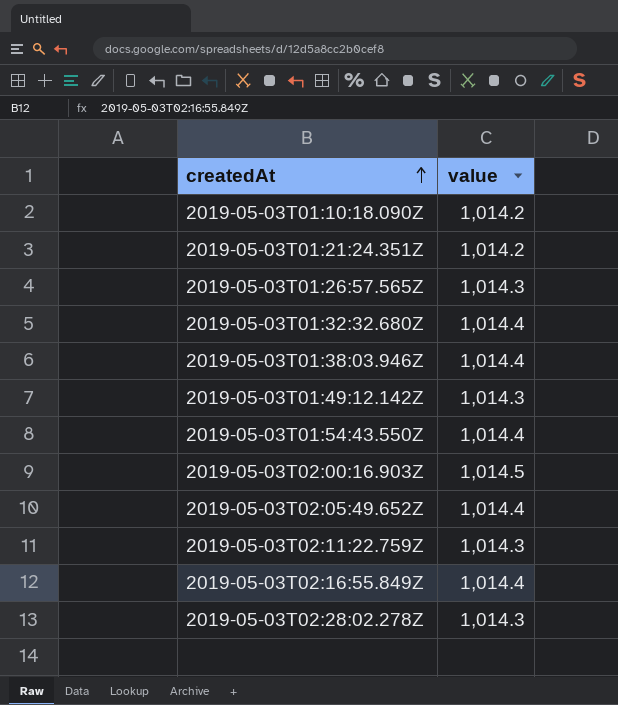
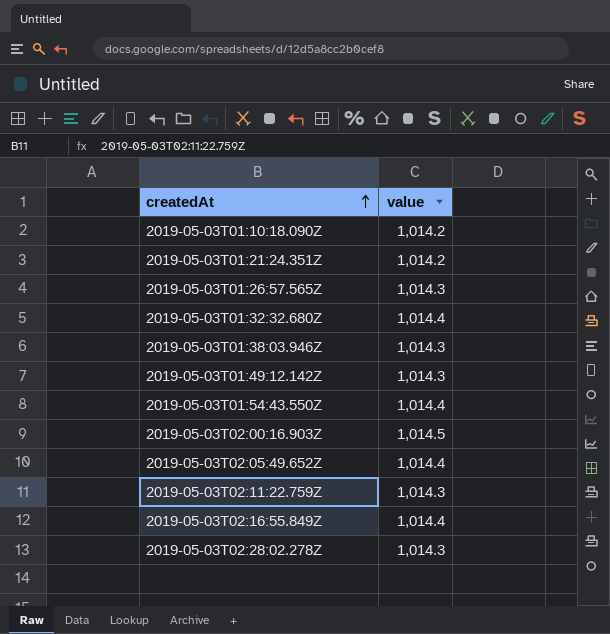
2019-05-03T01:38:03.946Z | value: 1,014.4 -> 1,014.3

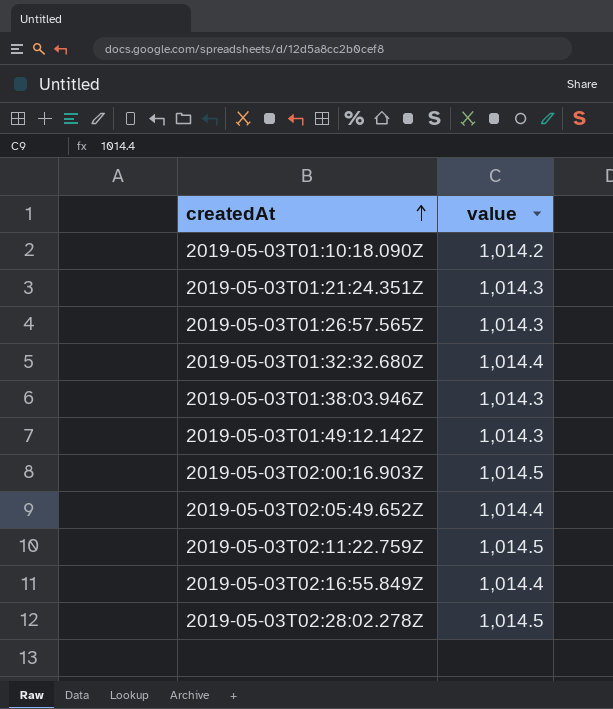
row 2019-05-03T01:54:43.550Z: 1,014.4 -> none
2019-05-03T01:21:24.351Z | value: 1,014.2 -> 1,014.3
2019-05-03T02:11:22.759Z | value: 1,014.3 -> 1,014.5
2019-05-03T02:28:02.278Z | value: 1,014.3 -> 1,014.5

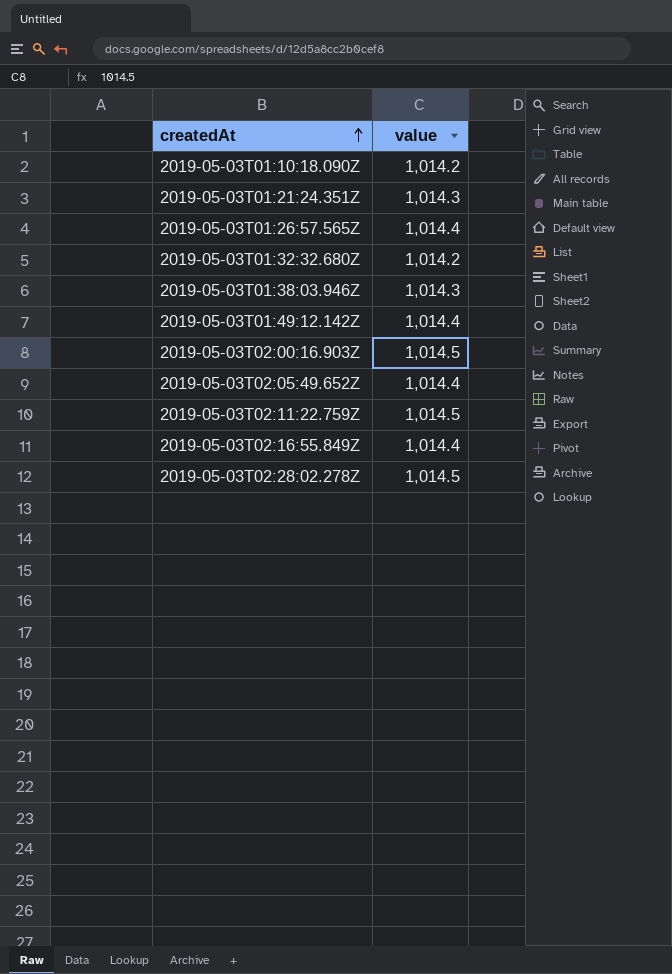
2019-05-03T01:26:57.565Z | value: 1,014.3 -> 1,014.4
2019-05-03T01:32:32.680Z | value: 1,014.4 -> 1,014.2
2019-05-03T01:49:12.142Z | value: 1,014.3 -> 1,014.4

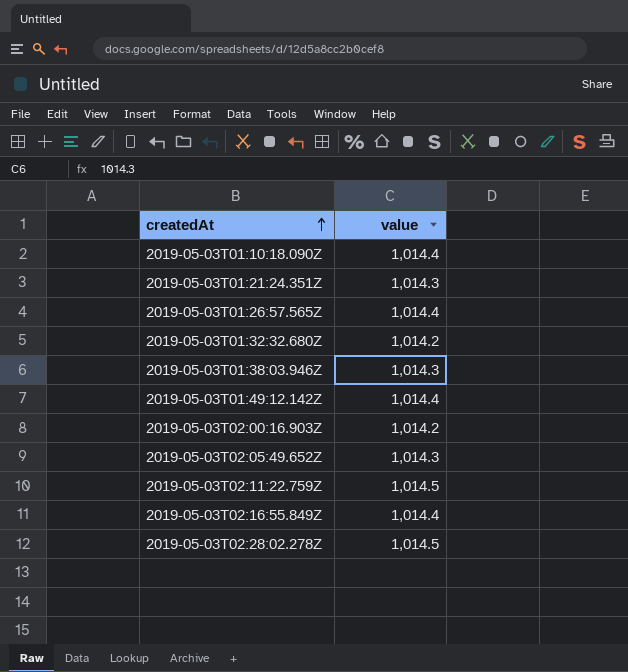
2019-05-03T01:10:18.090Z | value: 1,014.2 -> 1,014.4
2019-05-03T02:00:16.903Z | value: 1,014.5 -> 1,014.2
2019-05-03T02:05:49.652Z | value: 1,014.4 -> 1,014.3

